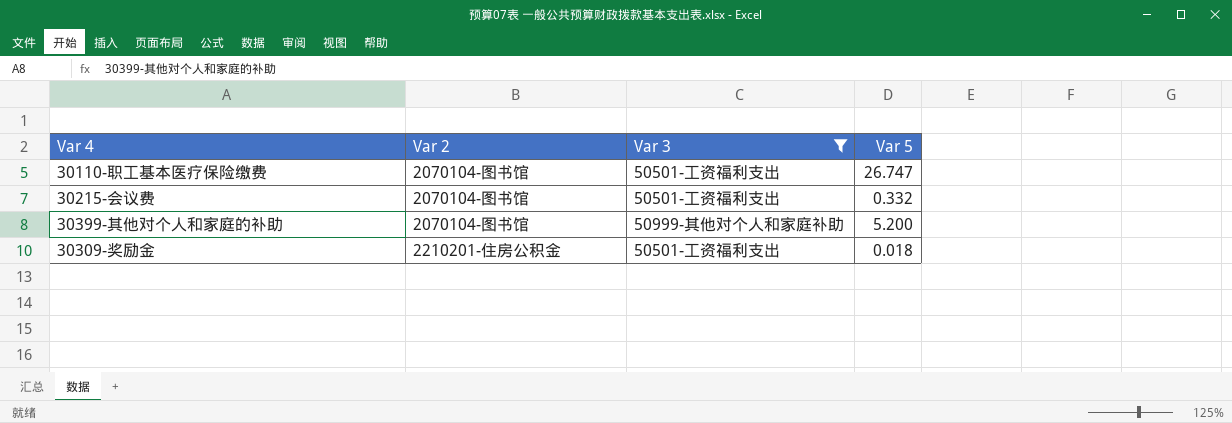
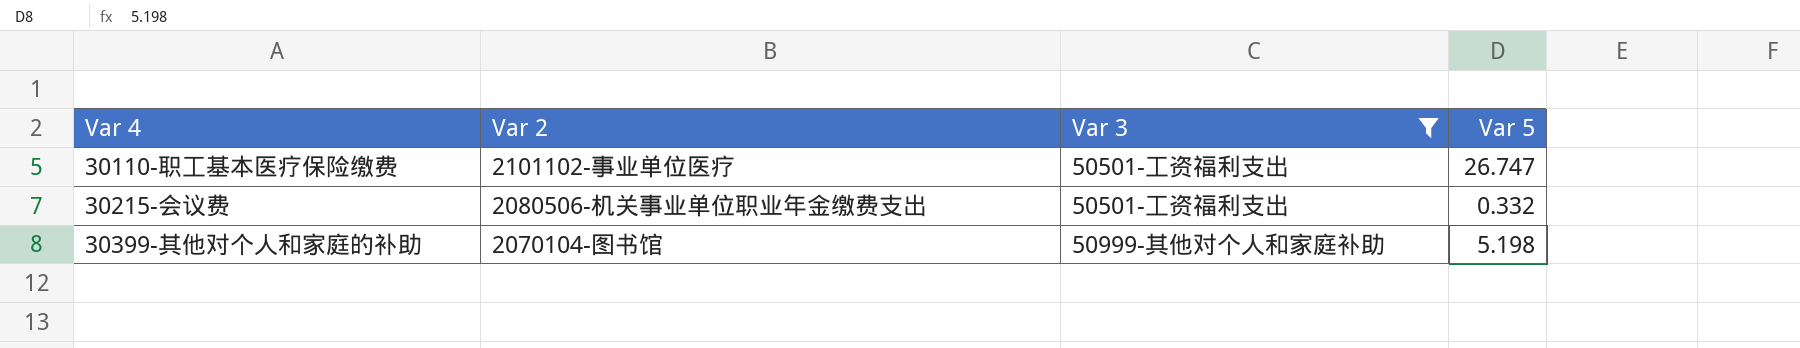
row 30309-奖励金: 2210201-住房公积金 | 50501-工资福利支出 | 0.018 -> none
30110-职工基本医疗保险缴费 | Var 2: 2070104-图书馆 -> 2101102-事业单位医疗
30215-会议费 | Var 2: 2070104-图书馆 -> 2080506-机关事业单位职业年金缴费支出
30399-其他对个人和家庭的补助 | Var 5: 5.200 -> 5.198

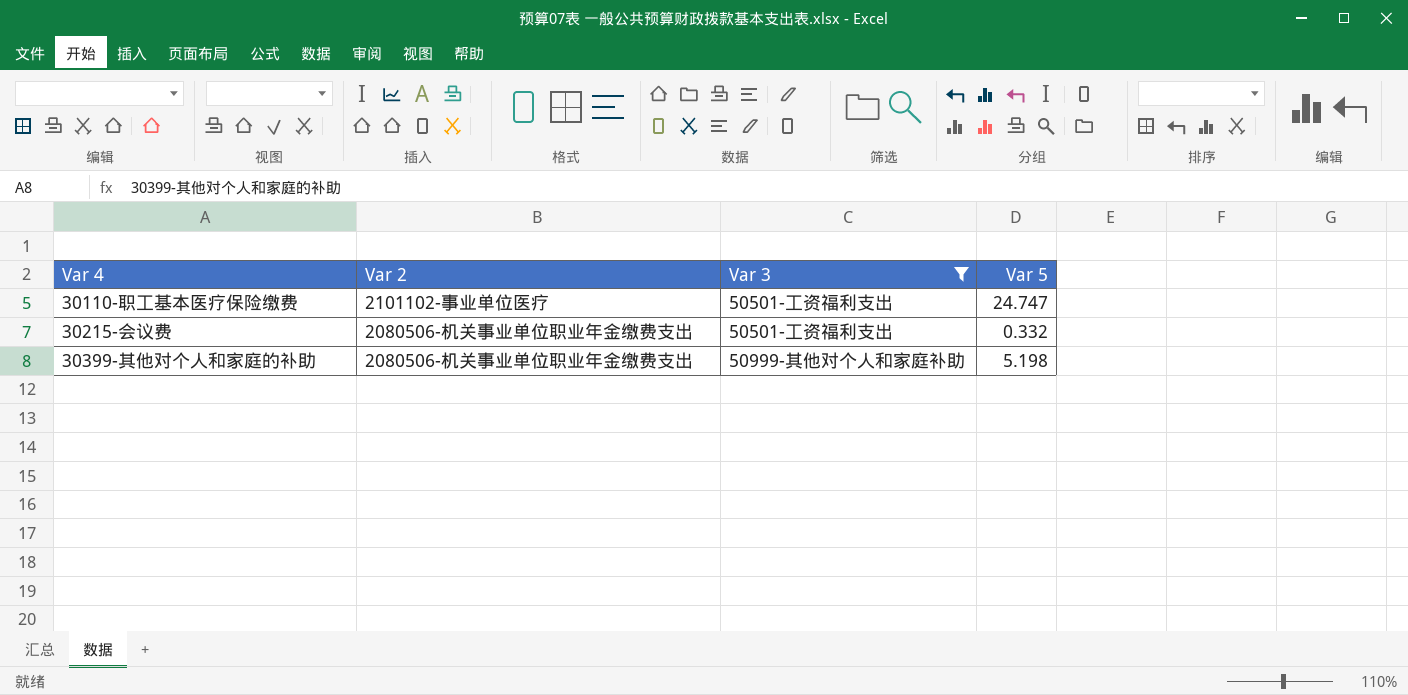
30110-职工基本医疗保险缴费 | Var 5: 26.747 -> 24.747
30399-其他对个人和家庭的补助 | Var 2: 2070104-图书馆 -> 2080506-机关事业单位职业年金缴费支出

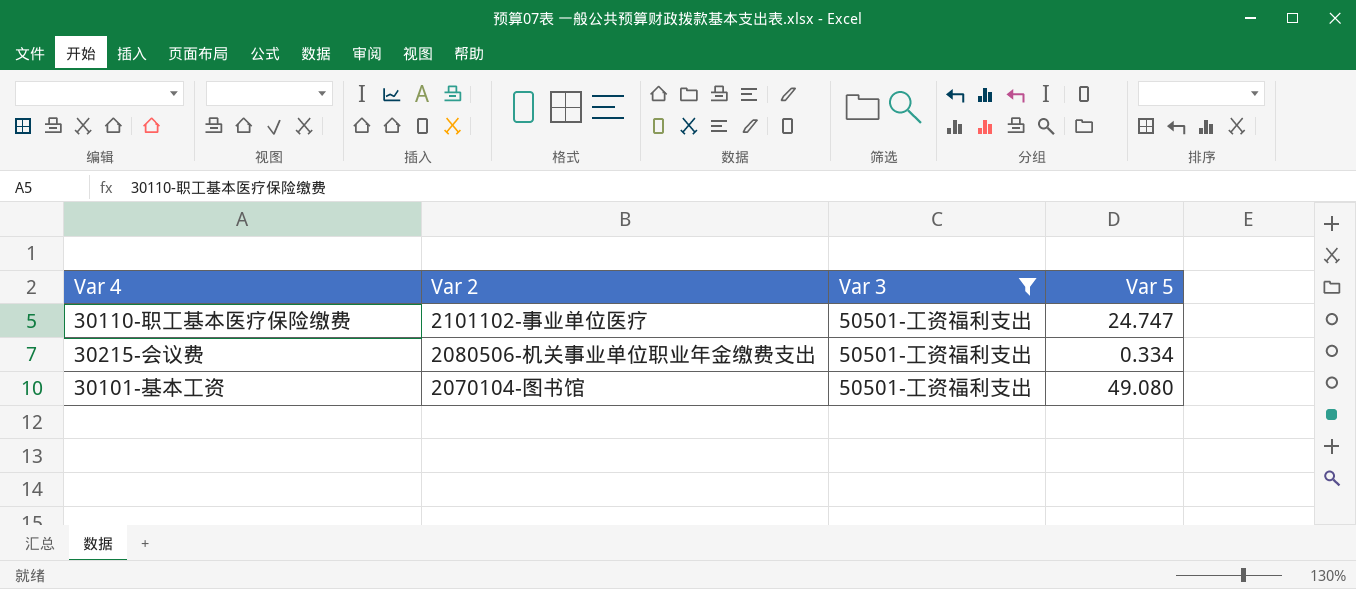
row 30399-其他对个人和家庭的补助: 2080506-机关事业单位职业年金缴费支出 | 50999-其他对个人和家庭补助 | 5.198 -> none
30215-会议费 | Var 5: 0.332 -> 0.334
row 30101-基本工资: none -> 2070104-图书馆 | 50501-工资福利支出 | 49.080

